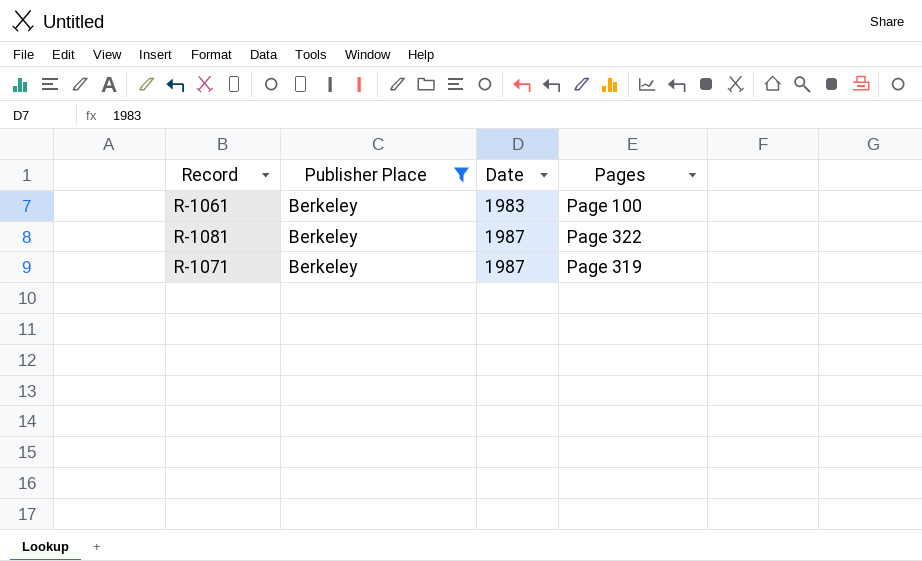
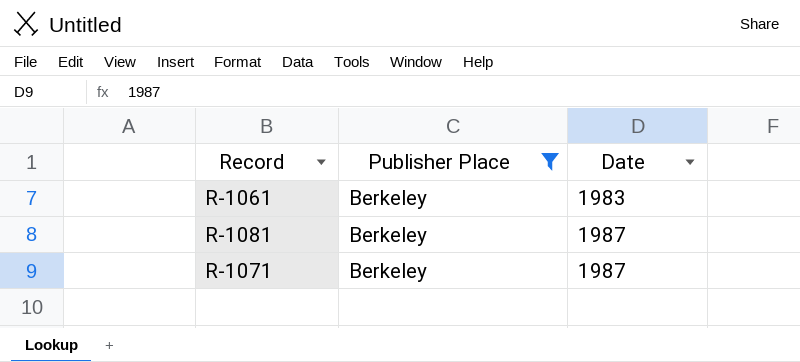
column Pages | position: 4 -> none

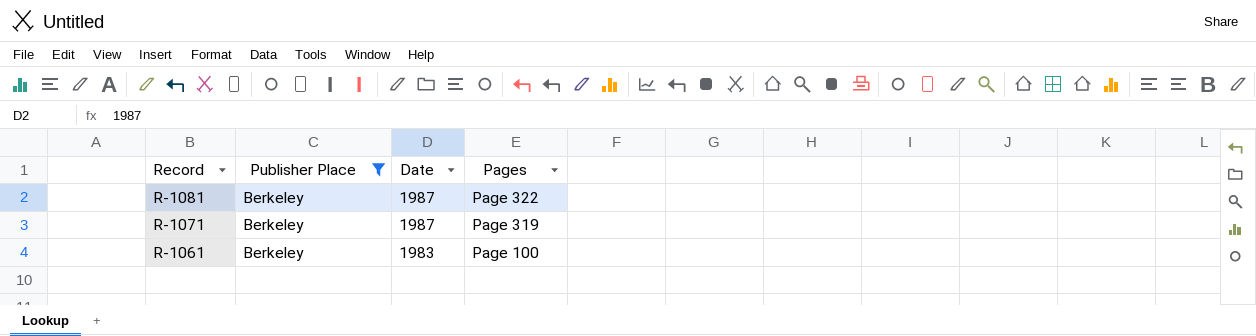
row order: Date ascending -> Record descending
column Pages | position: none -> 4

